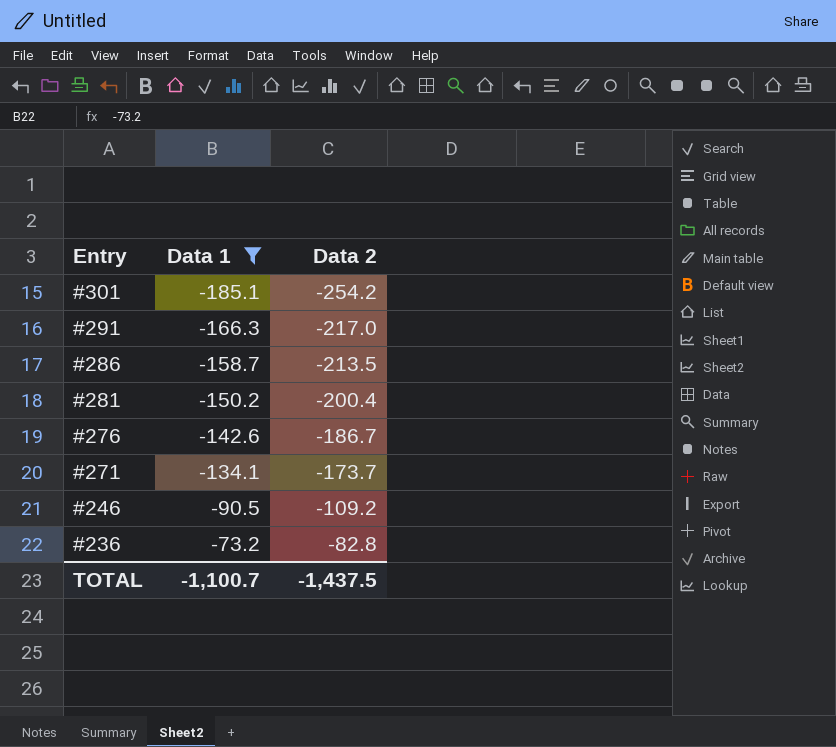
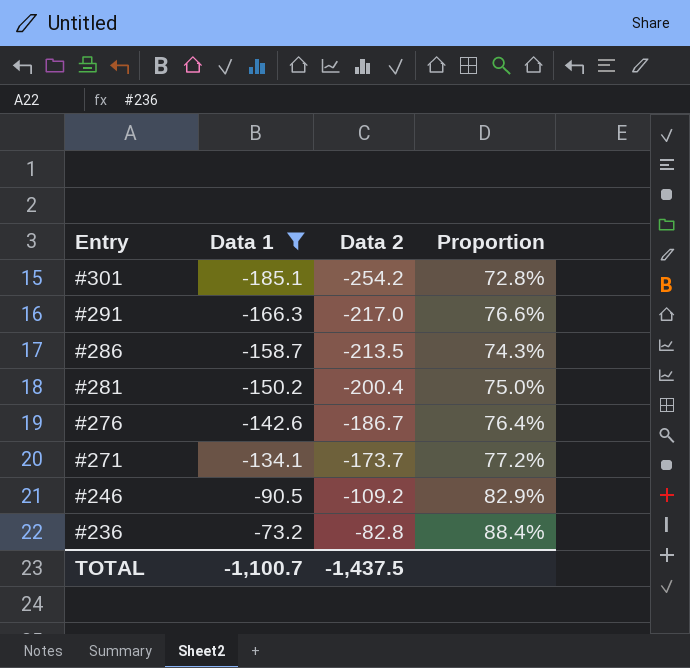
column Proportion | formula: none -> [Data 1] / [Data 2]

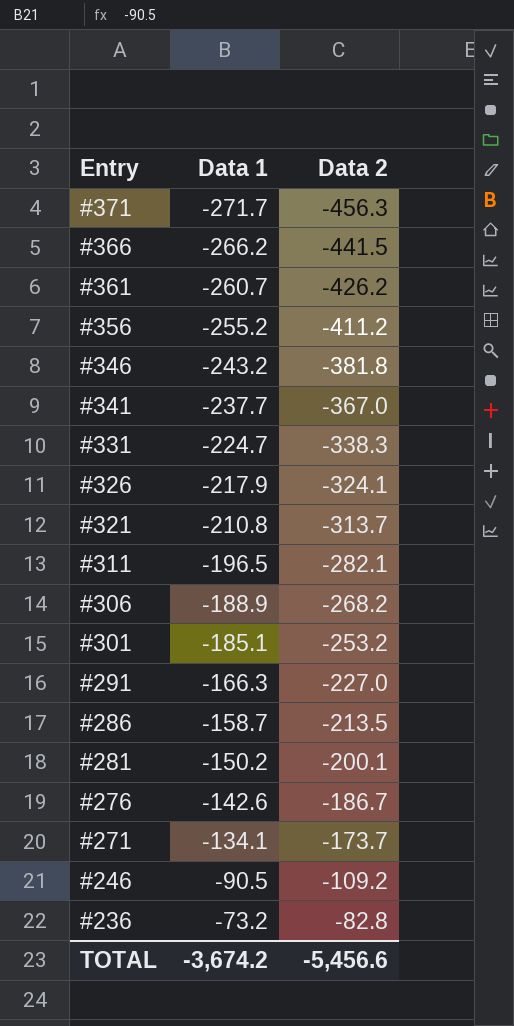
filter: Data 1 >= -185.1 -> none
column Proportion | formula: [Data 1] / [Data 2] -> none
#301 | Data 2: -254.2 -> -253.2
#291 | Data 2: -217.0 -> -227.0
#281 | Data 2: -200.4 -> -200.1
TOTAL | Data 1: -1,100.7 -> -3,674.2
TOTAL | Data 2: -1,437.5 -> -5,456.6

